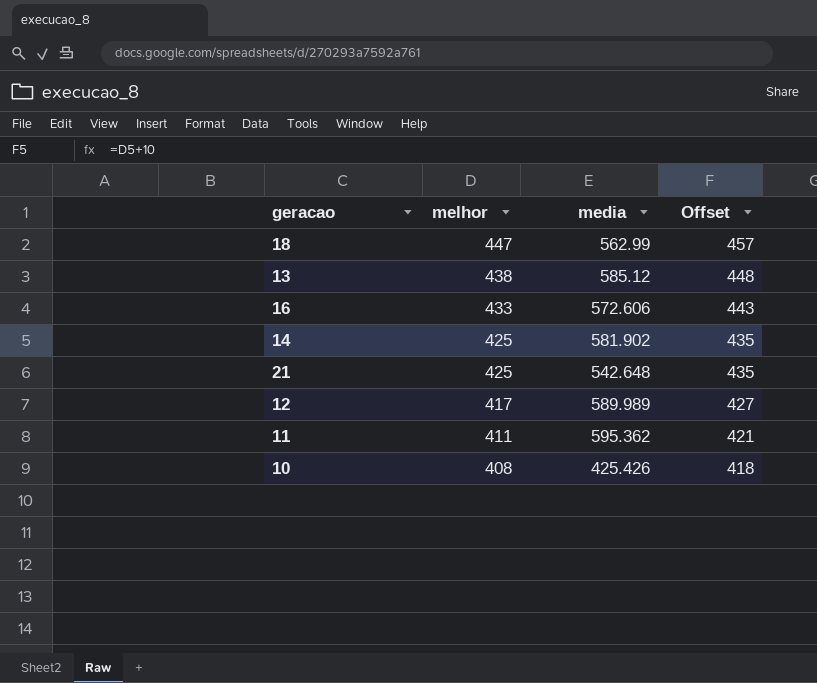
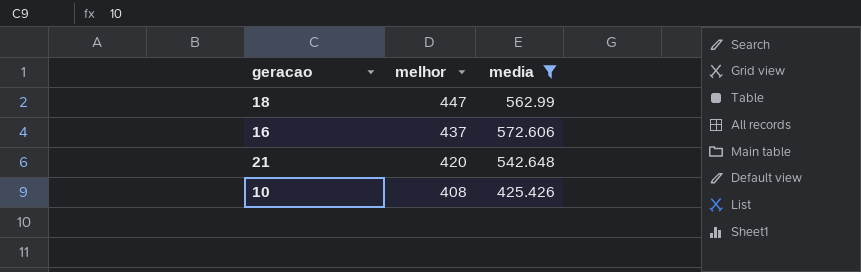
filter: none -> media <= 572.606
column Offset | formula: [melhor] + 10 -> none
16 | melhor: 433 -> 437
21 | melhor: 425 -> 420

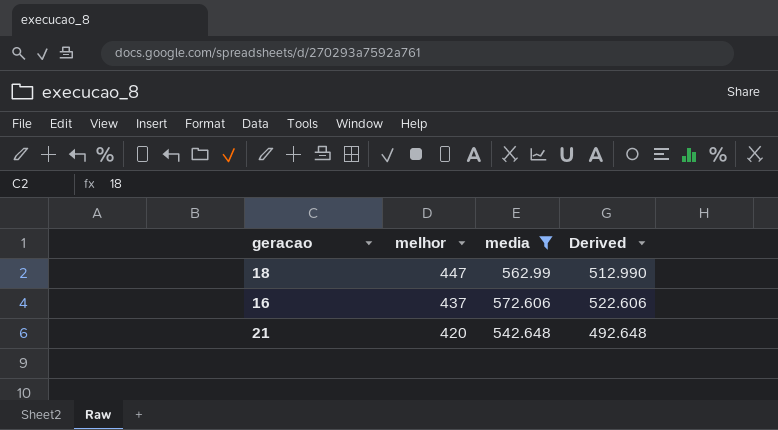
column Derived | formula: none -> [media] - 50
row 10: 408 | 425.426 -> none

